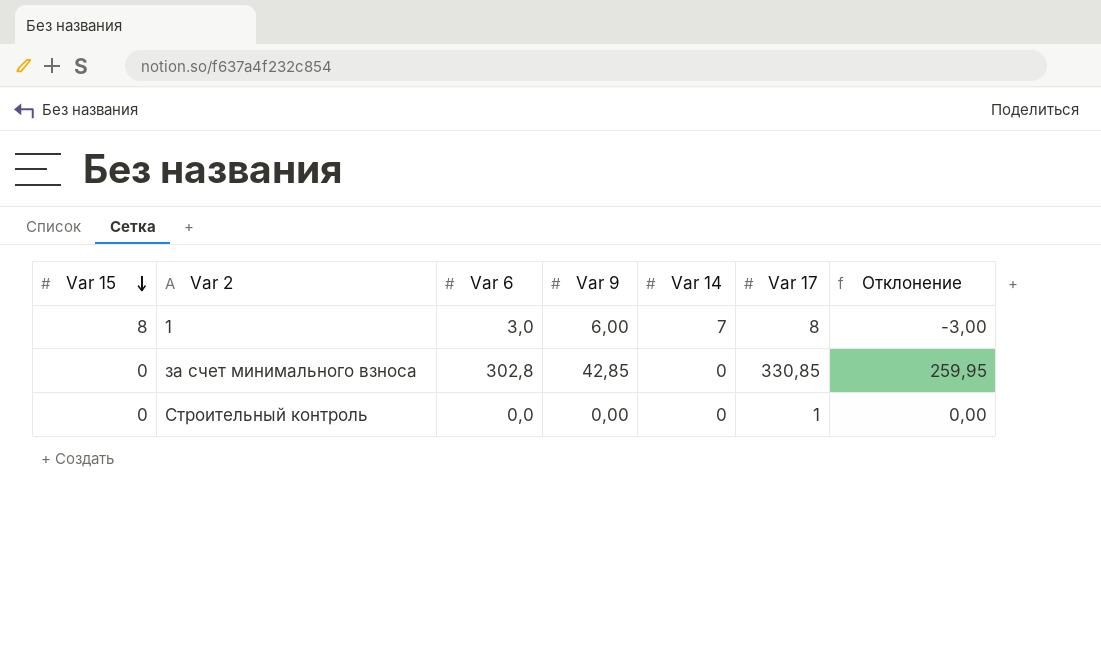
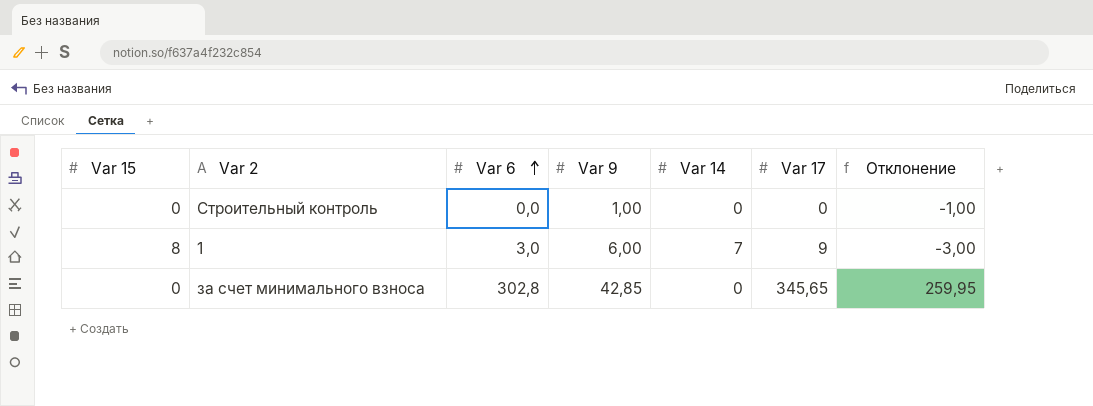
row order: Var 15 descending -> Var 6 ascending
Строительный контроль | Var 9: 0,00 -> 1,00
Строительный контроль | Var 17: 1 -> 0
Строительный контроль | Отклонение: 0,00 -> -1,00
1 | Var 17: 8 -> 9
за счет минимального взноса | Var 17: 330,85 -> 345,65

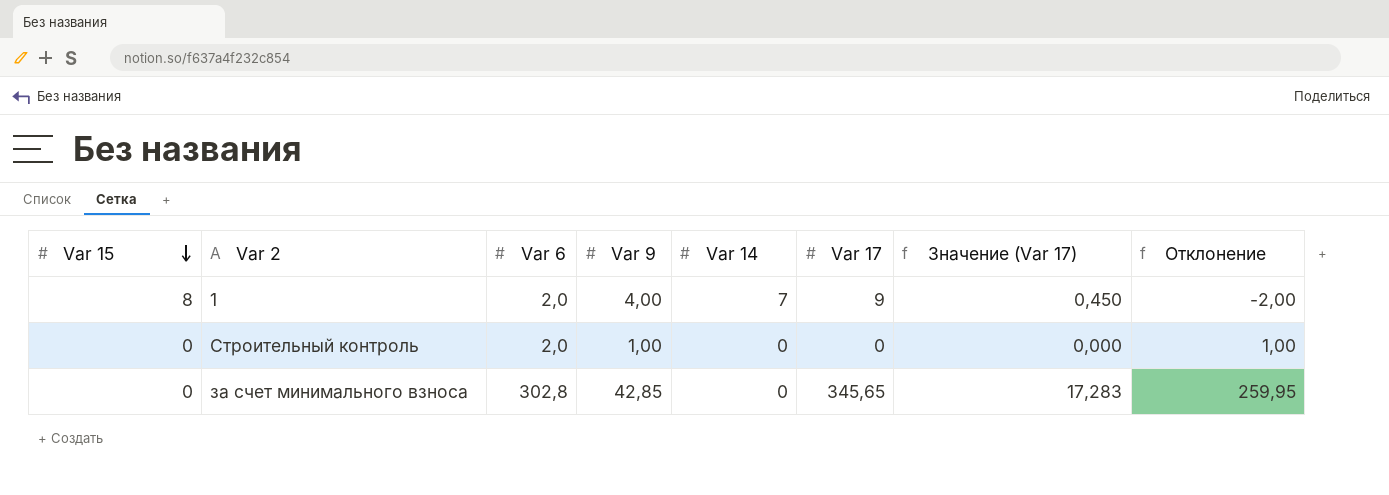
row order: Var 6 ascending -> Var 15 descending
column Значение (Var 17) | formula: none -> [Var 17] * 0,05
1 | Var 6: 3,0 -> 2,0
1 | Var 9: 6,00 -> 4,00
1 | Отклонение: -3,00 -> -2,00
Строительный контроль | Var 6: 0,0 -> 2,0
Строительный контроль | Отклонение: -1,00 -> 1,00

